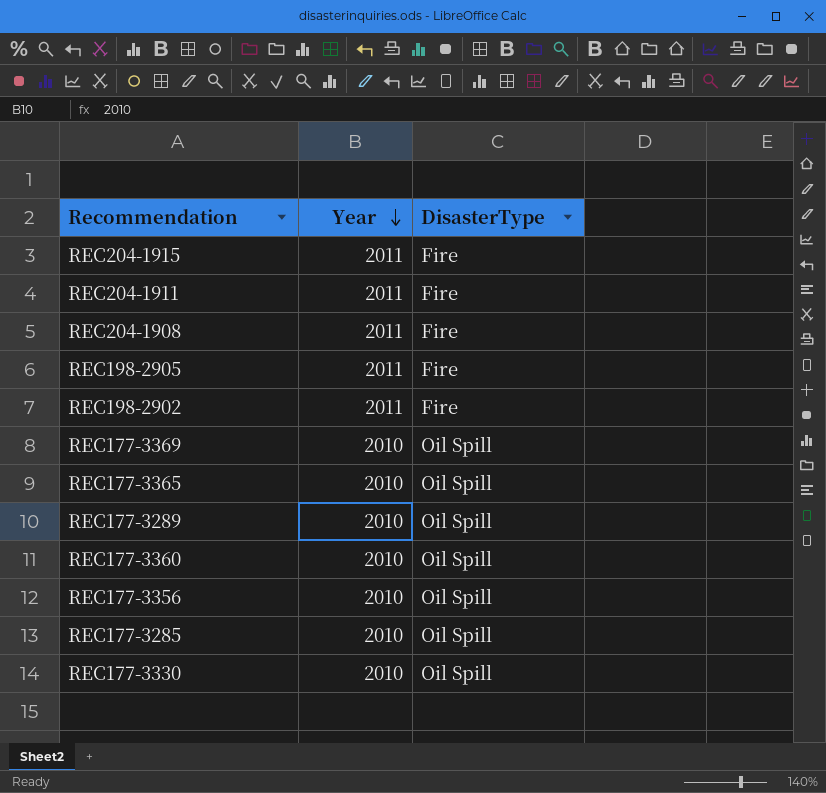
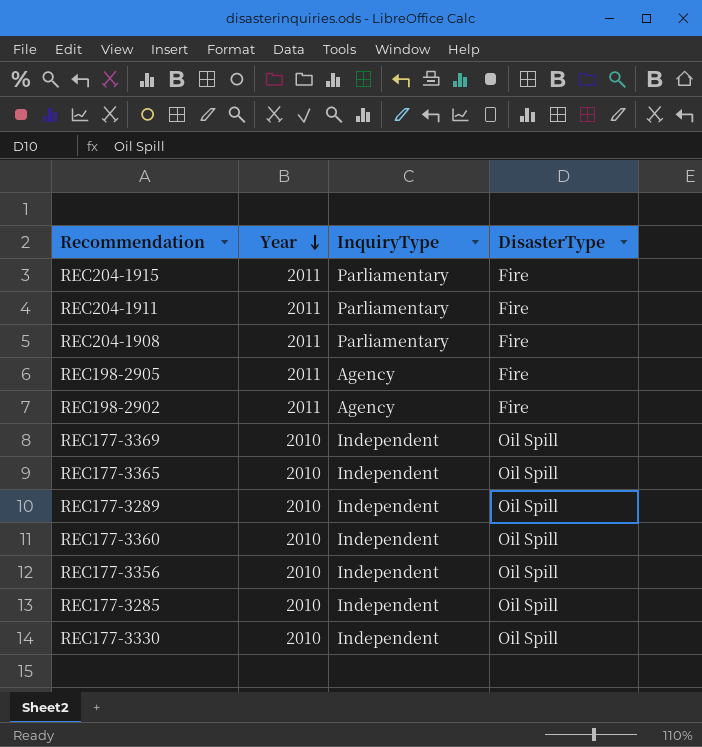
column InquiryType | position: none -> 3

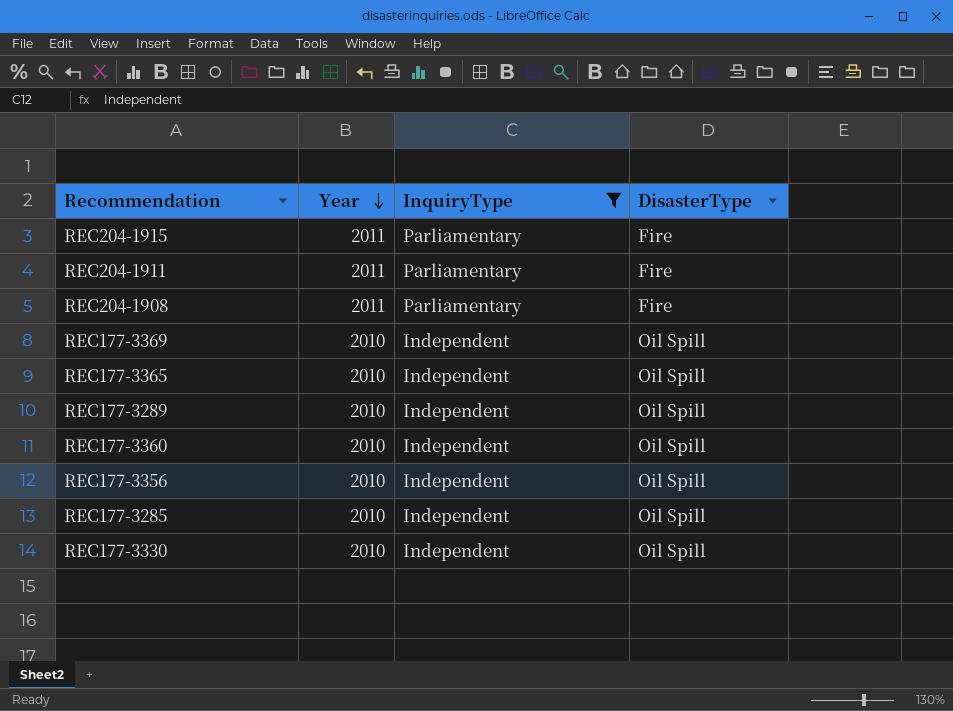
filter: none -> InquiryType != Agency

